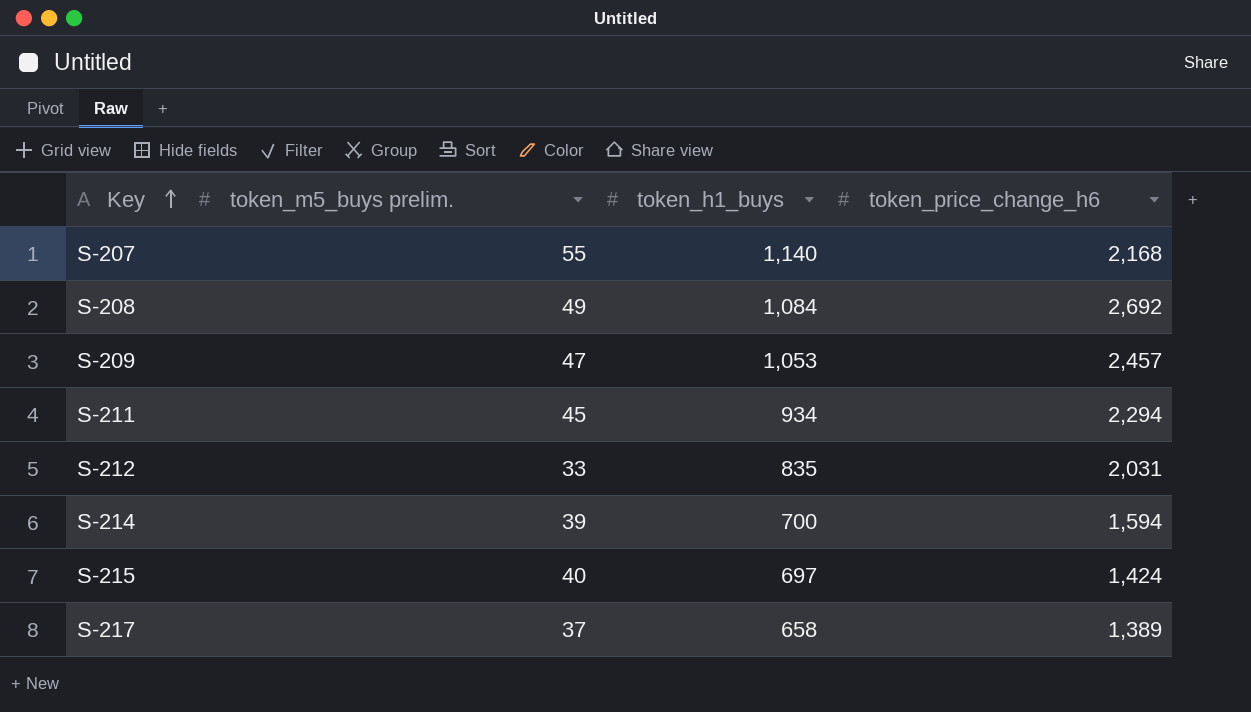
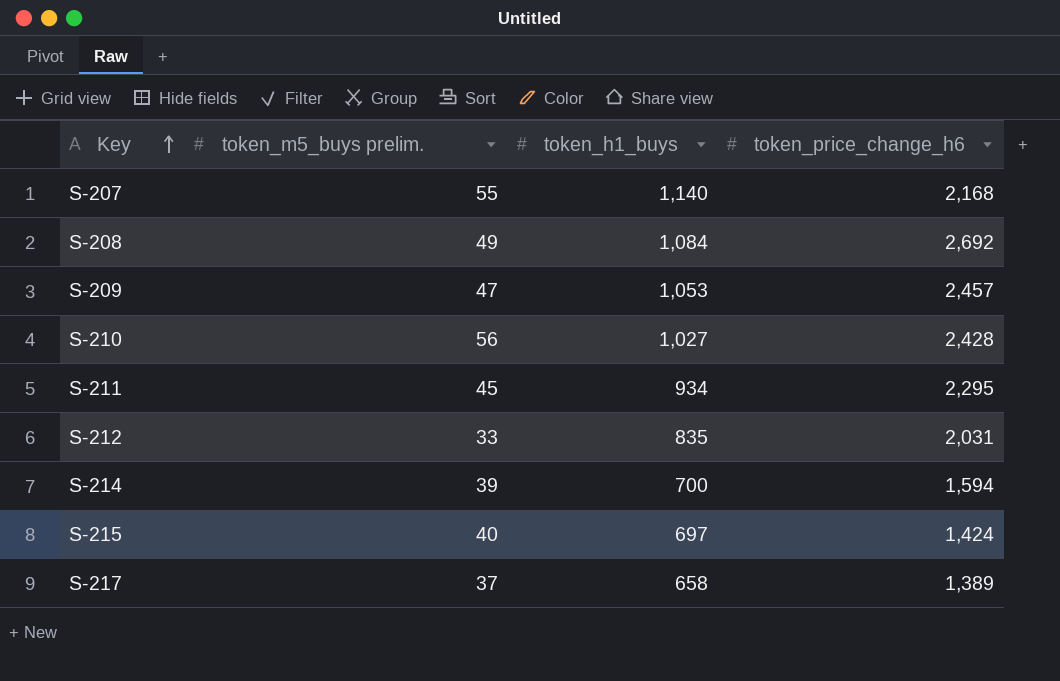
row S-210: none -> 56 | 1,027 | 2,428
S-211 | token_price_change_h6: 2,294 -> 2,295

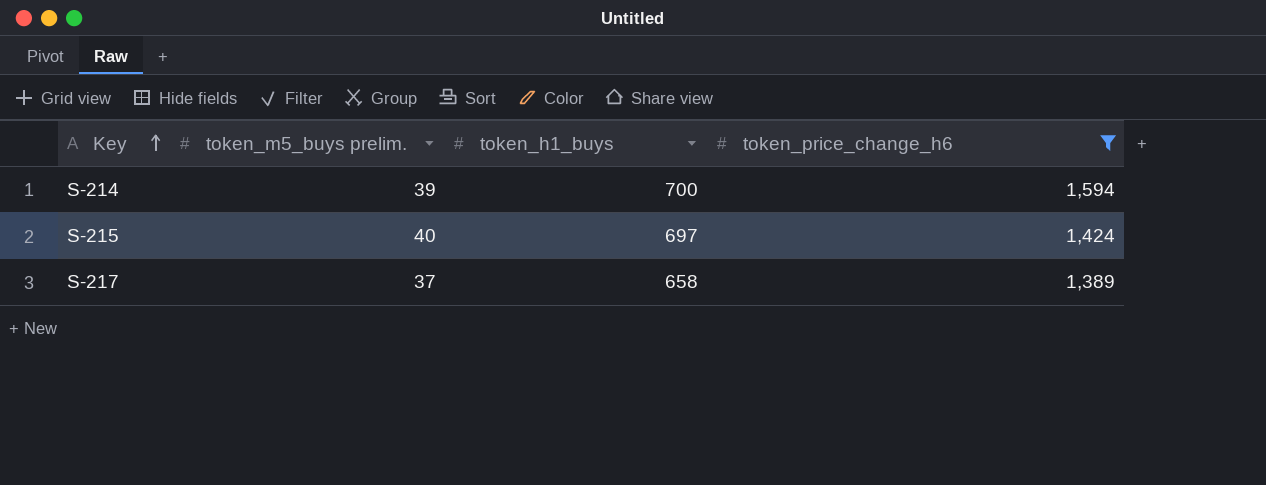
filter: none -> token_price_change_h6 <= 1,594

